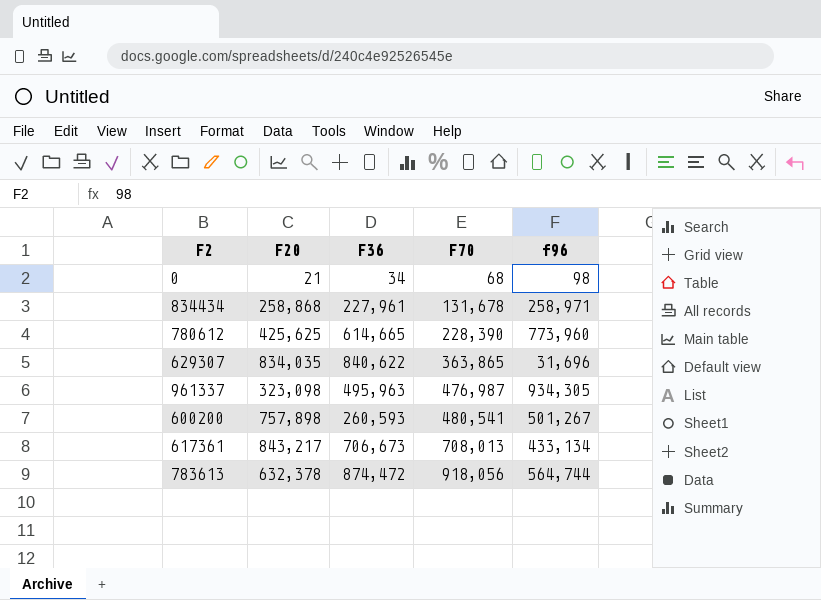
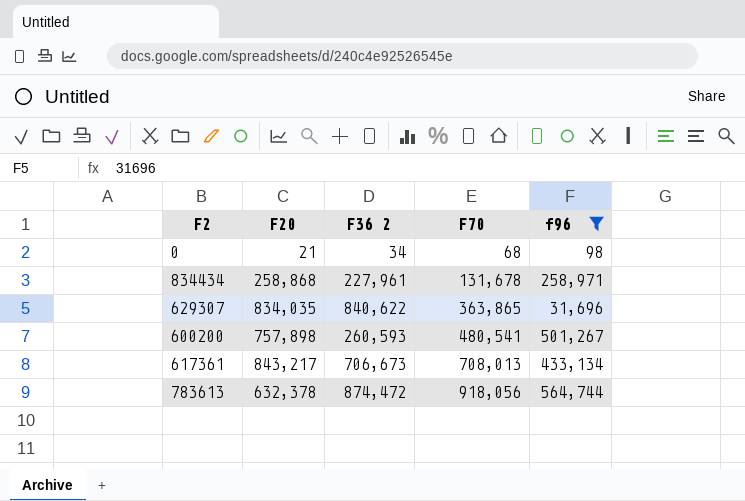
filter: none -> f96 <= 564,744
column name: F36 -> F36 2

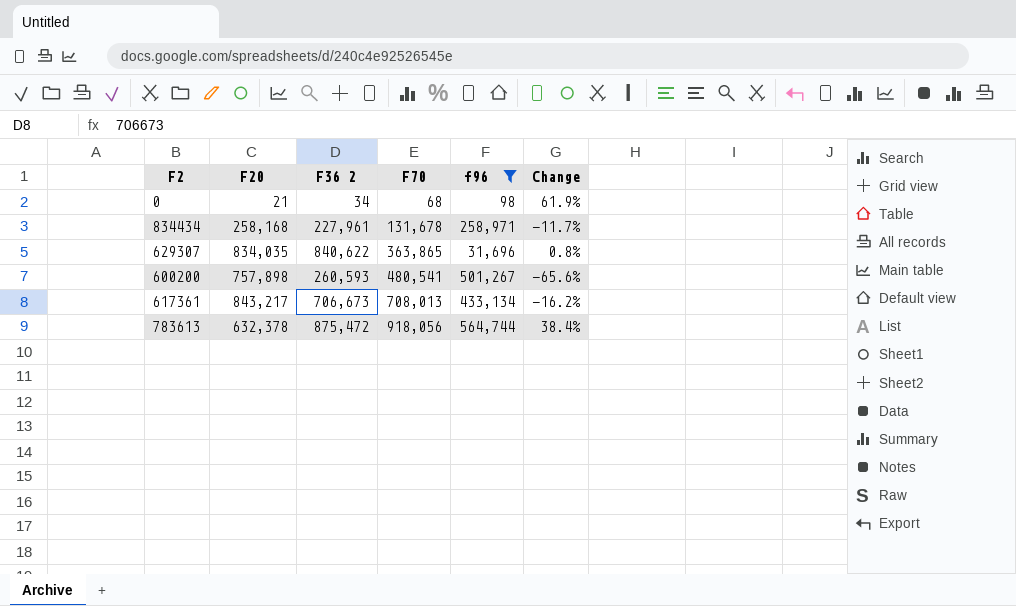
column Change | formula: none -> ([F36 2] - [F20]) / [F20]
834434 | F20: 258,868 -> 258,168
783613 | F36 2: 874,472 -> 875,472

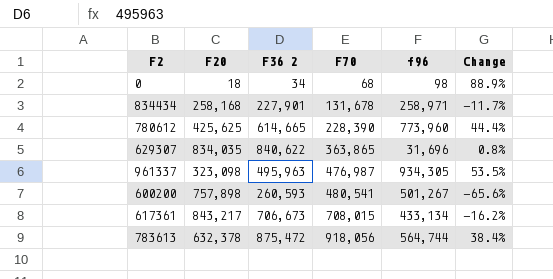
filter: f96 <= 564,744 -> none
0 | F20: 21 -> 18
0 | Change: 61.9% -> 88.9%
834434 | F36 2: 227,961 -> 227,901
617361 | F70: 708,013 -> 708,015

